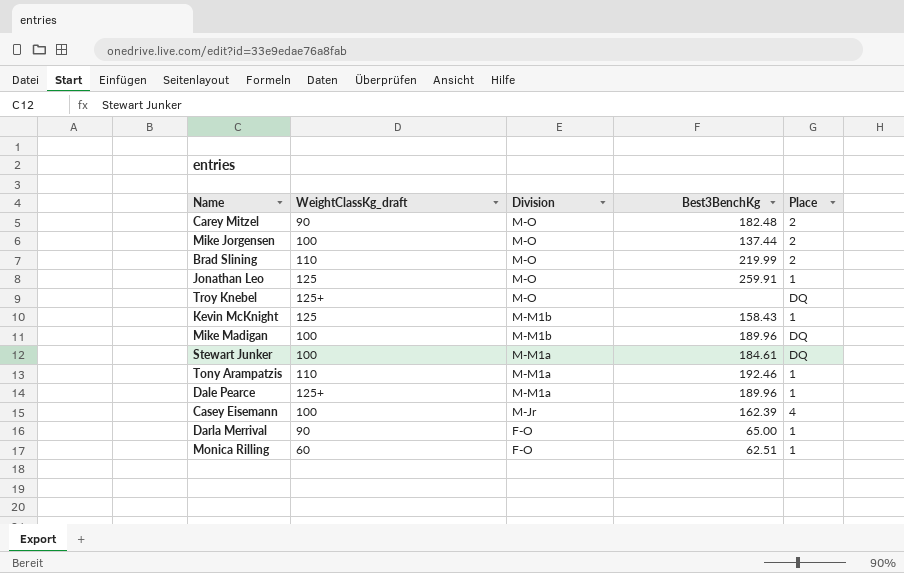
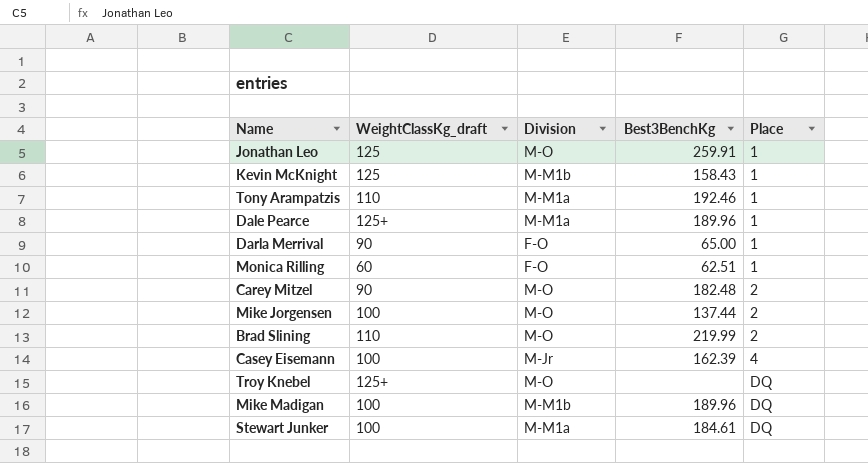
row order: Division descending -> Place ascending

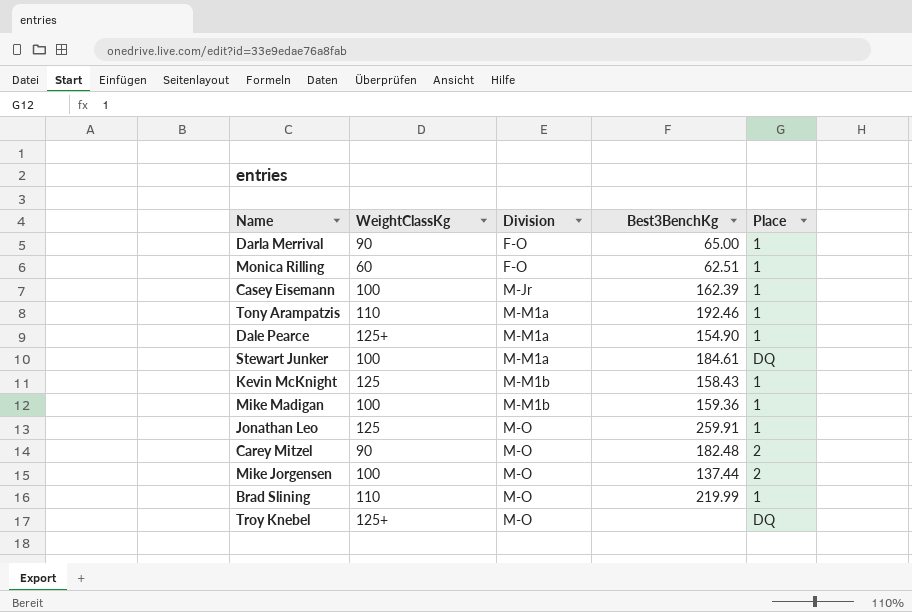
row order: Place ascending -> Division ascending
column name: WeightClassKg_draft -> WeightClassKg
Casey Eisemann | Place: 4 -> 1
Dale Pearce | Best3BenchKg: 189.96 -> 154.90
Mike Madigan | Best3BenchKg: 189.96 -> 159.36
Mike Madigan | Place: DQ -> 1
Brad Slining | Place: 2 -> 1

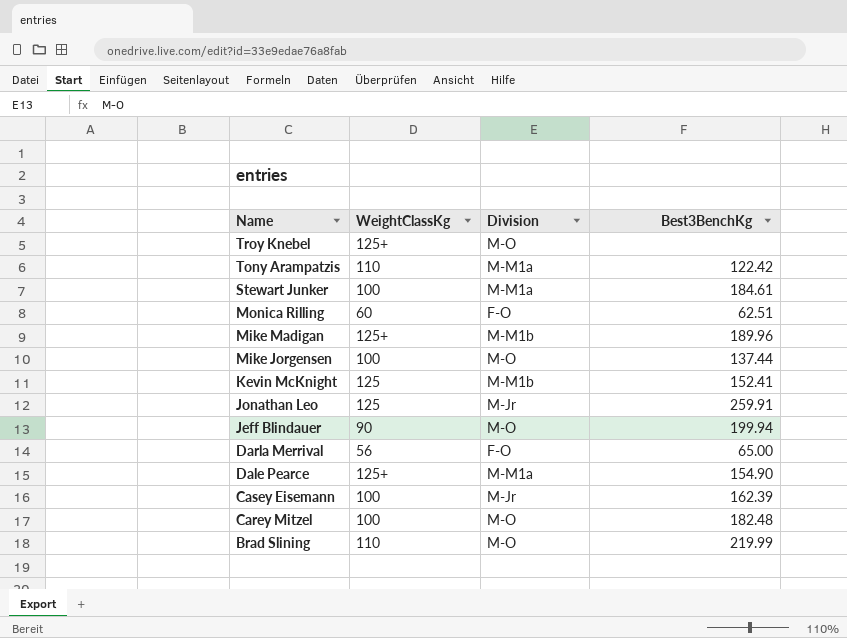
row order: Division ascending -> Name descending
column Place | position: 5 -> none
Tony Arampatzis | Best3BenchKg: 192.46 -> 122.42
Mike Madigan | WeightClassKg: 100 -> 125+
Mike Madigan | Best3BenchKg: 159.36 -> 189.96
Kevin McKnight | Best3BenchKg: 158.43 -> 152.41
Jonathan Leo | Division: M-O -> M-Jr
row Jeff Blindauer: none -> 90 | M-O | 199.94
Darla Merrival | WeightClassKg: 90 -> 56
Carey Mitzel | WeightClassKg: 90 -> 100

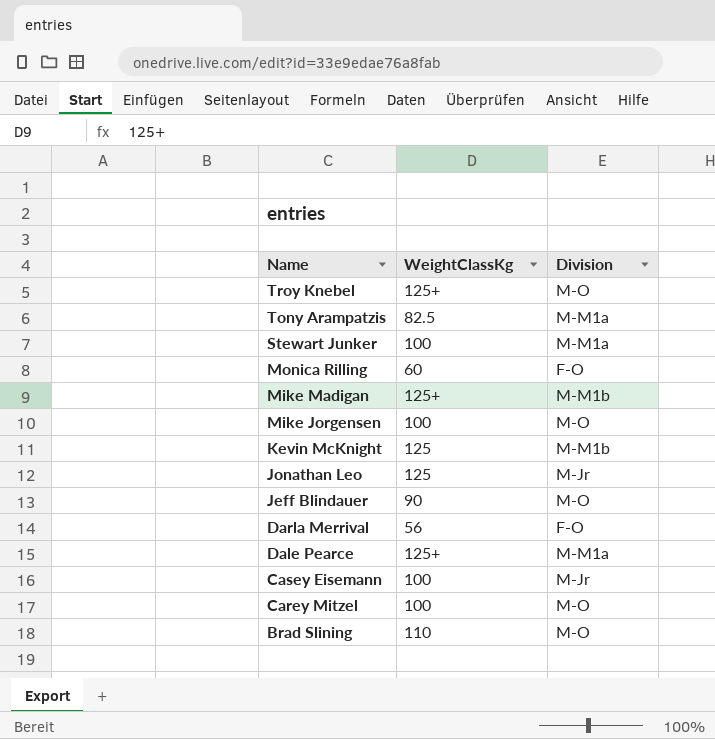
column Best3BenchKg | position: 4 -> none
Tony Arampatzis | WeightClassKg: 110 -> 82.5

